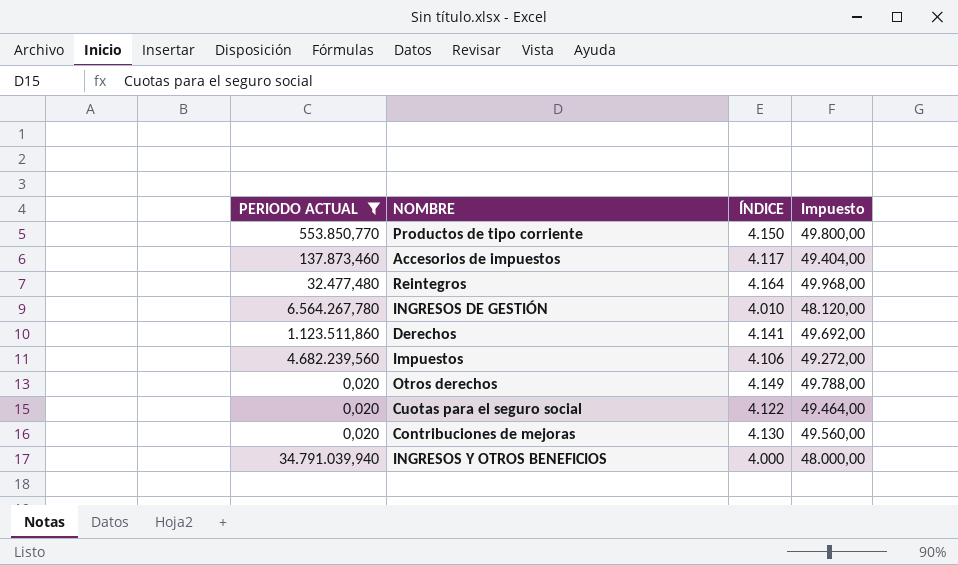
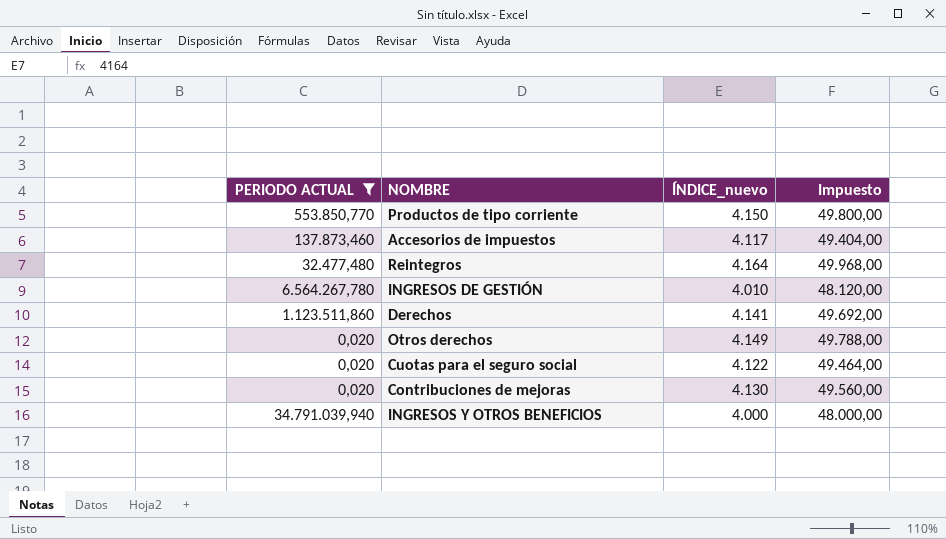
column name: ÍNDICE -> ÍNDICE_nuevo
row Impuestos: 4.682.239,560 | 4.106 | 49.272,00 -> none

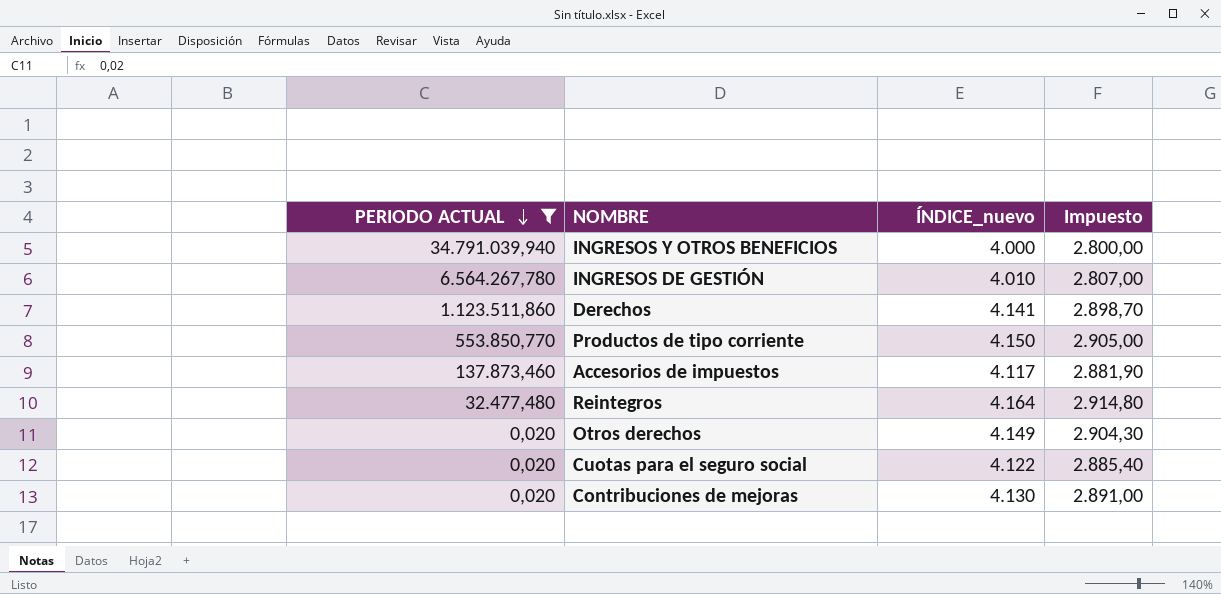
row order: none -> PERIODO ACTUAL descending
column Impuesto | formula: [ÍNDICE_nuevo] * 12 -> [ÍNDICE_nuevo] * 0,7

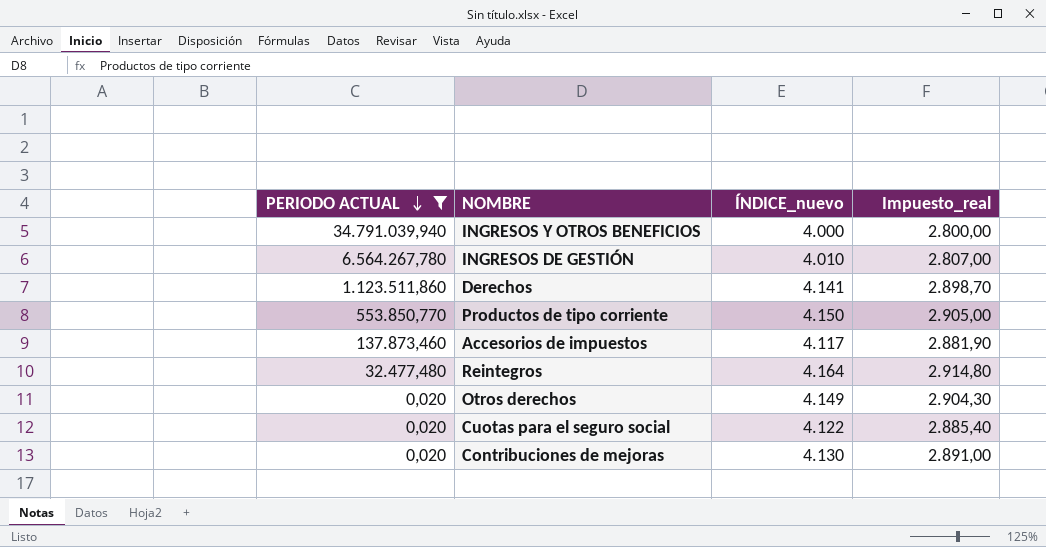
column name: Impuesto -> Impuesto_real

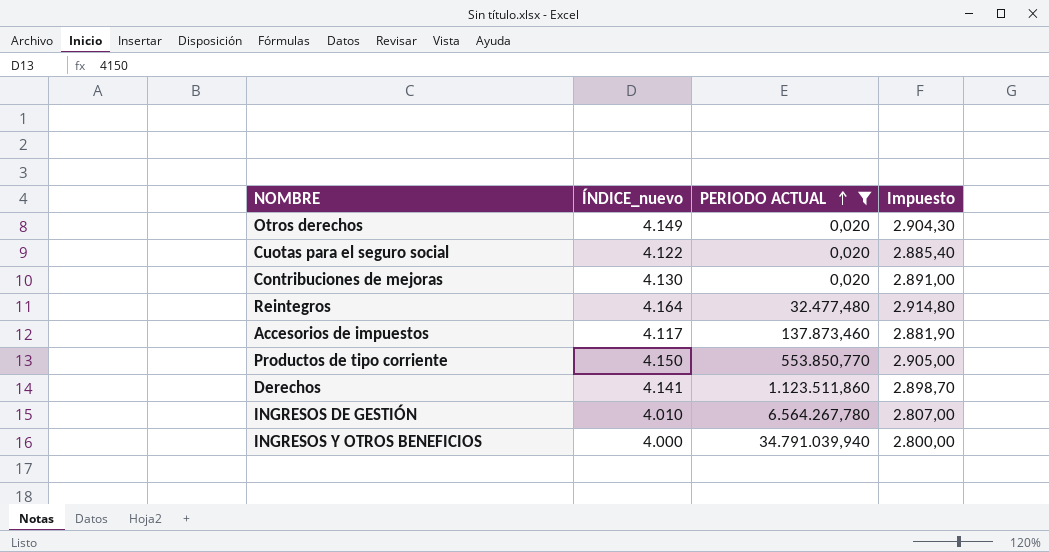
row order: PERIODO ACTUAL descending -> PERIODO ACTUAL ascending
column PERIODO ACTUAL | position: 1 -> 3
column name: Impuesto_real -> Impuesto

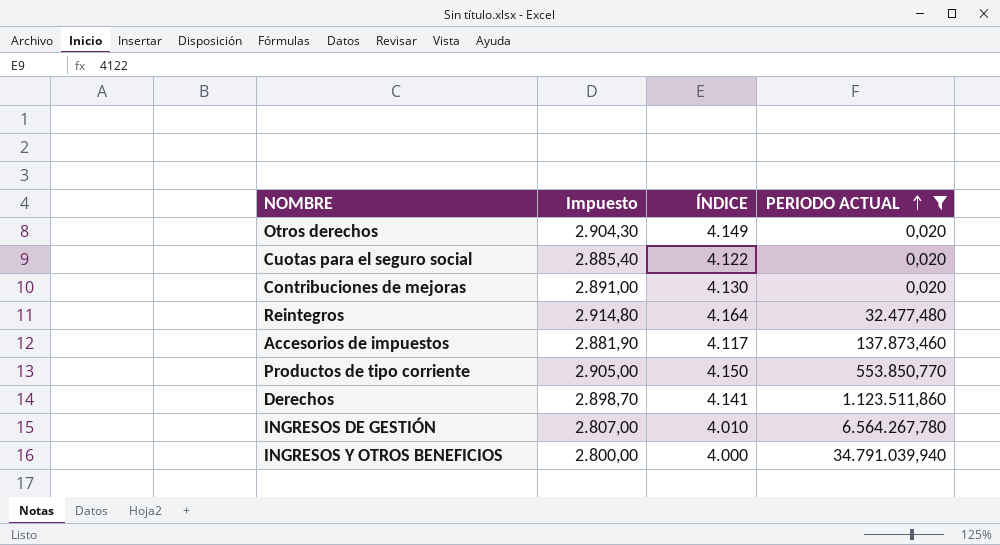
column Impuesto | position: 4 -> 2
column name: ÍNDICE_nuevo -> ÍNDICE

